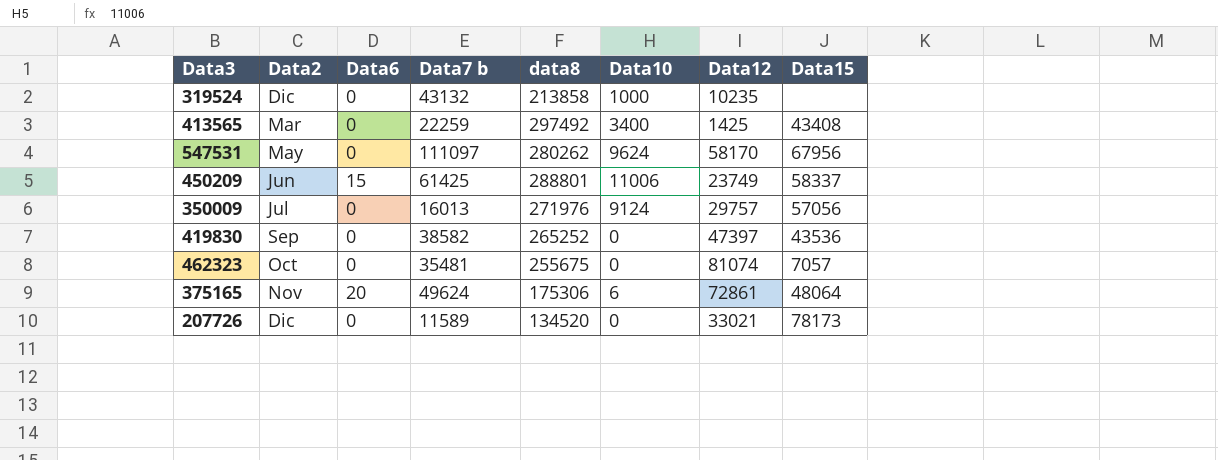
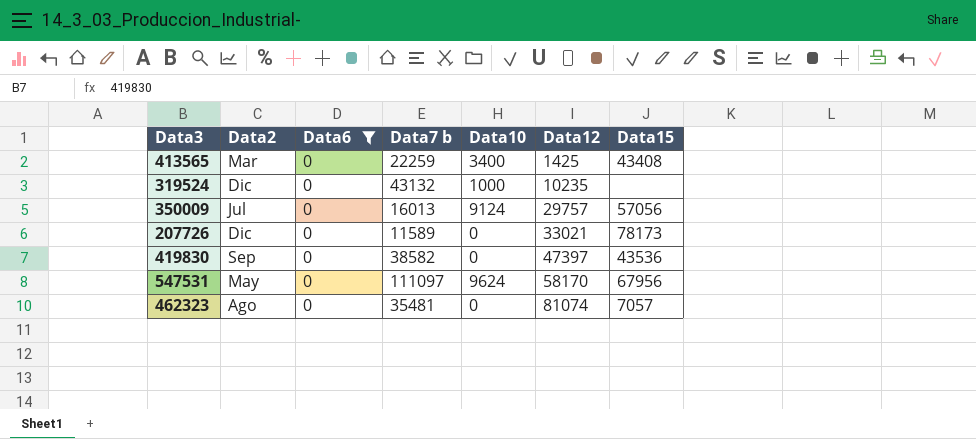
filter: none -> Data6 = 0
row order: none -> Data12 ascending
column data8 | position: 5 -> none
462323 | Data2: Oct -> Ago

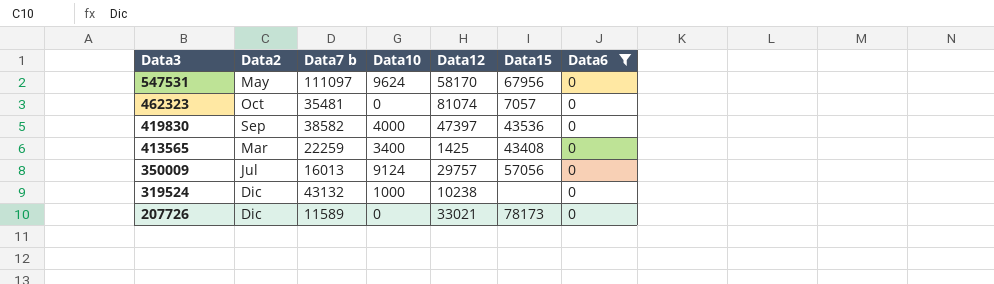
row order: Data12 ascending -> Data3 descending
column Data6 | position: 3 -> 7
462323 | Data2: Ago -> Oct
419830 | Data10: 0 -> 4000
319524 | Data12: 10235 -> 10238

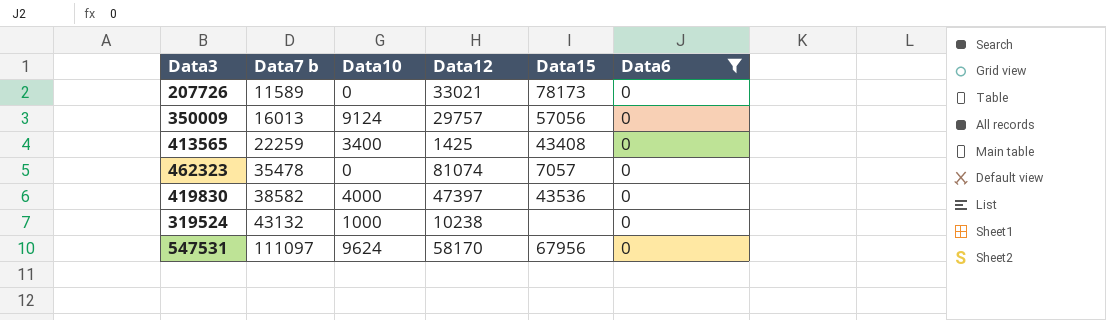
row order: Data3 descending -> Data7 b ascending
column Data2 | position: 2 -> none
462323 | Data7 b: 35481 -> 35478

